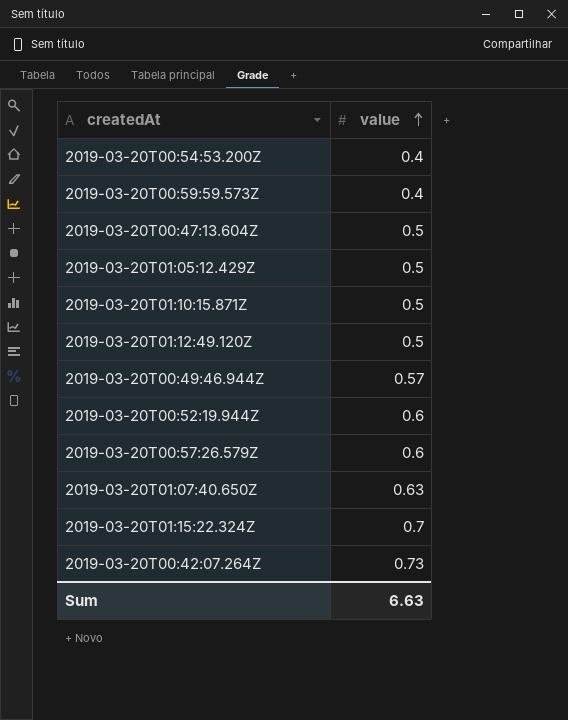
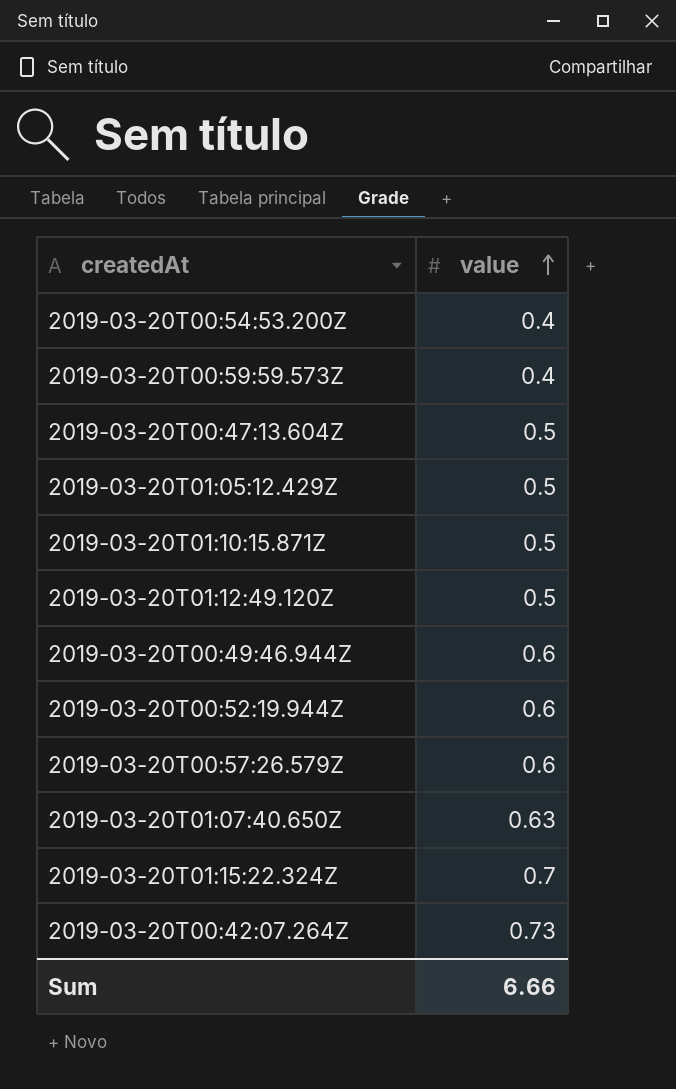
2019-03-20T00:49:46.944Z | value: 0.57 -> 0.6
Sum | value: 6.63 -> 6.66

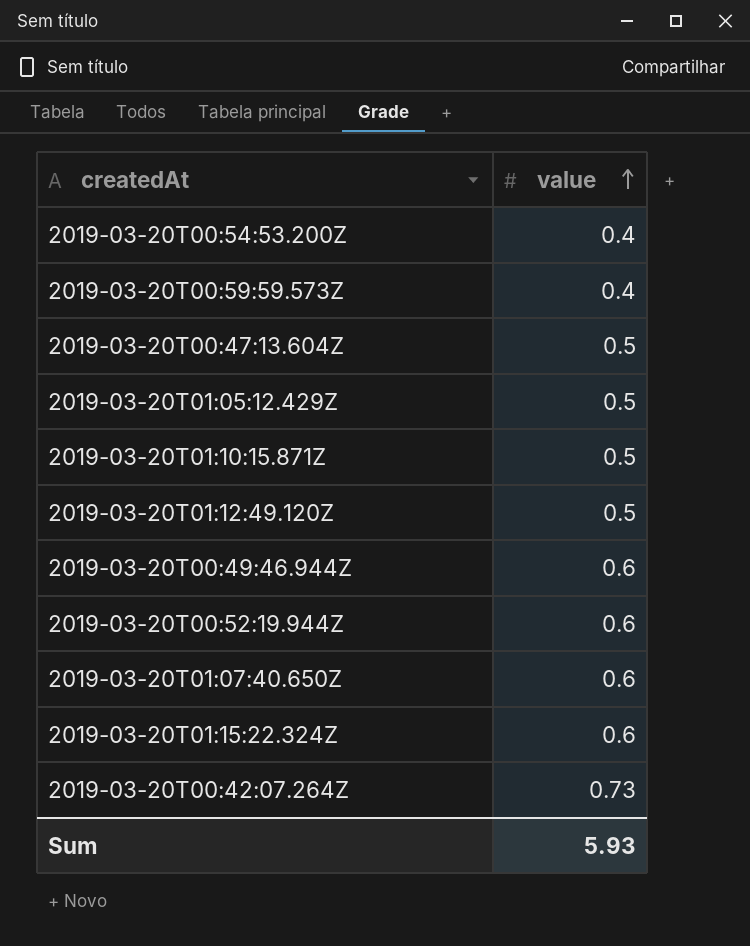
row 2019-03-20T00:57:26.579Z: 0.6 -> none
2019-03-20T01:07:40.650Z | value: 0.63 -> 0.6
2019-03-20T01:15:22.324Z | value: 0.7 -> 0.6
Sum | value: 6.66 -> 5.93

